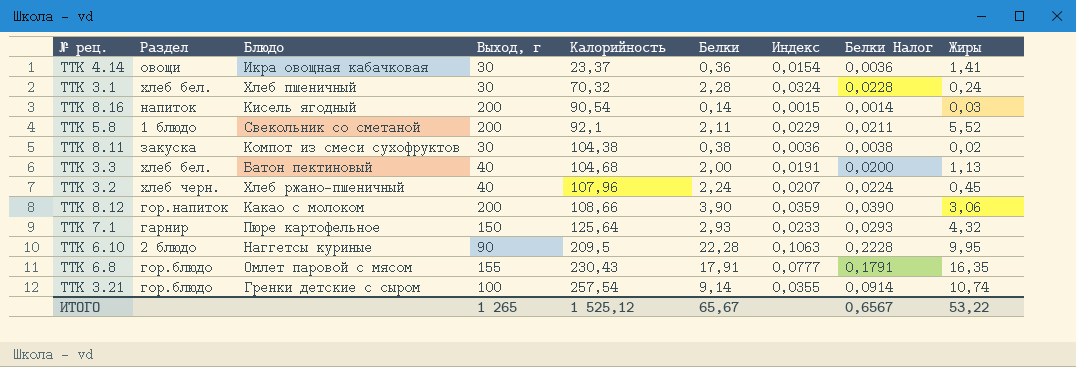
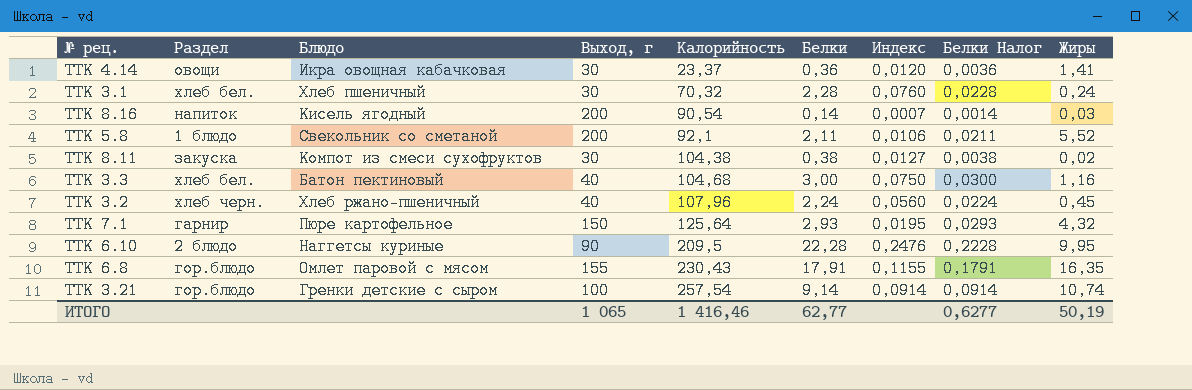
column Индекс | formula: [Белки] / [Калорийность] -> [Белки] / [Выход, г]
row ТТК 8.12: гор.напиток | Какао с молоком | 200 | 108,66 | 3,90 | 0,0359 | 0,0390 | 3,06 -> none
ТТК 3.3 | Белки: 2,00 -> 3,00
ТТК 3.3 | Белки Налог: 0,0200 -> 0,0300
ТТК 3.3 | Жиры: 1,13 -> 1,16
ИТОГО | Выход, г: 1 265 -> 1 065
ИТОГО | Калорийность: 1 525,12 -> 1 416,46
ИТОГО | Белки: 65,67 -> 62,77
ИТОГО | Белки Налог: 0,6567 -> 0,6277
ИТОГО | Жиры: 53,22 -> 50,19

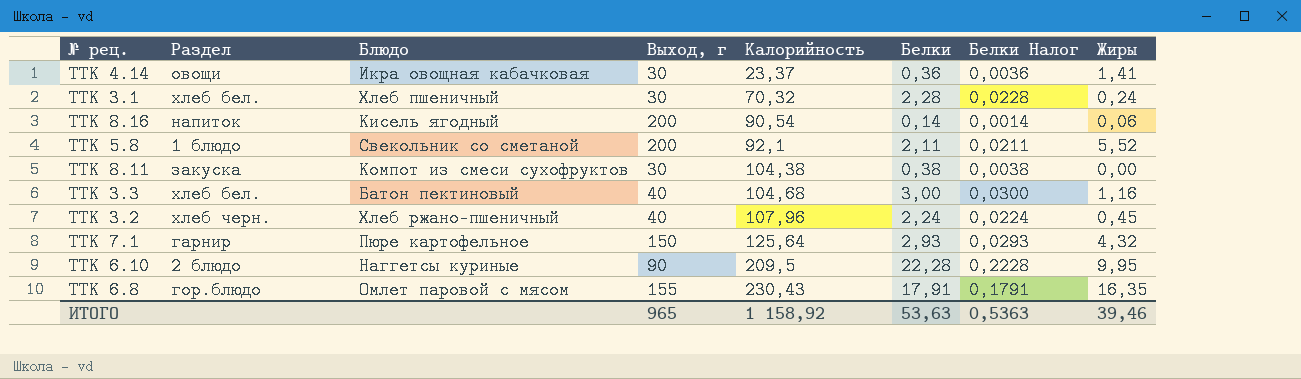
column Индекс | formula: [Белки] / [Выход, г] -> none
row ТТК 3.21: гор.блюдо | Гренки детские с сыром | 100 | 257,54 | 9,14 | 0,0914 | 0,0914 | 10,74 -> none
ТТК 8.16 | Жиры: 0,03 -> 0,06
ТТК 8.11 | Жиры: 0,02 -> 0,00
ИТОГО | Выход, г: 1 065 -> 965
ИТОГО | Калорийность: 1 416,46 -> 1 158,92
ИТОГО | Белки: 62,77 -> 53,63
ИТОГО | Белки Налог: 0,6277 -> 0,5363
ИТОГО | Жиры: 50,19 -> 39,46

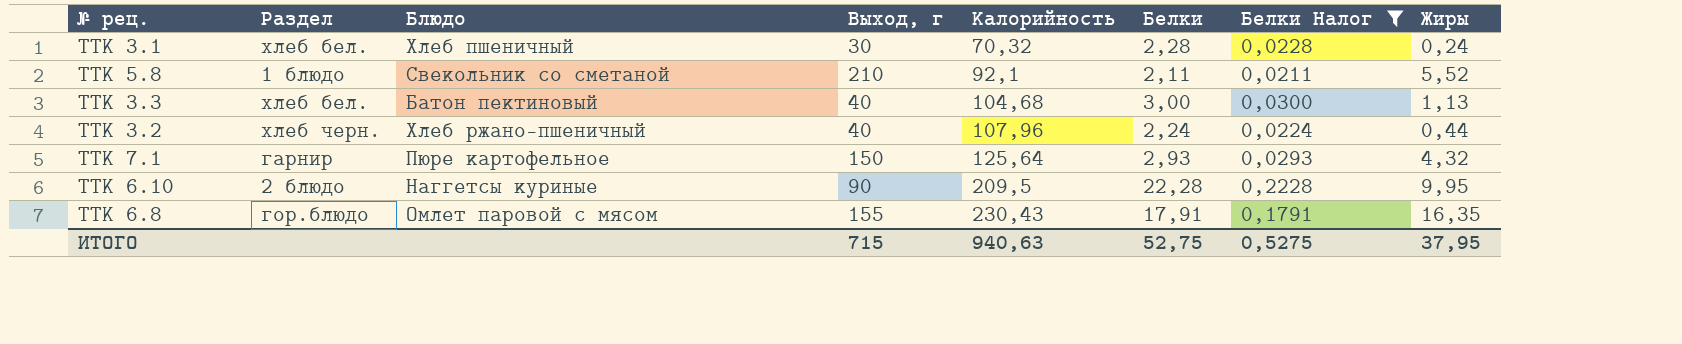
filter: none -> Белки Налог >= 0,0211
ТТК 5.8 | Выход, г: 200 -> 210
ТТК 3.3 | Жиры: 1,16 -> 1,13
ТТК 3.2 | Жиры: 0,45 -> 0,44
ИТОГО | Выход, г: 965 -> 715
ИТОГО | Калорийность: 1 158,92 -> 940,63
ИТОГО | Белки: 53,63 -> 52,75
ИТОГО | Белки Налог: 0,5363 -> 0,5275
ИТОГО | Жиры: 39,46 -> 37,95

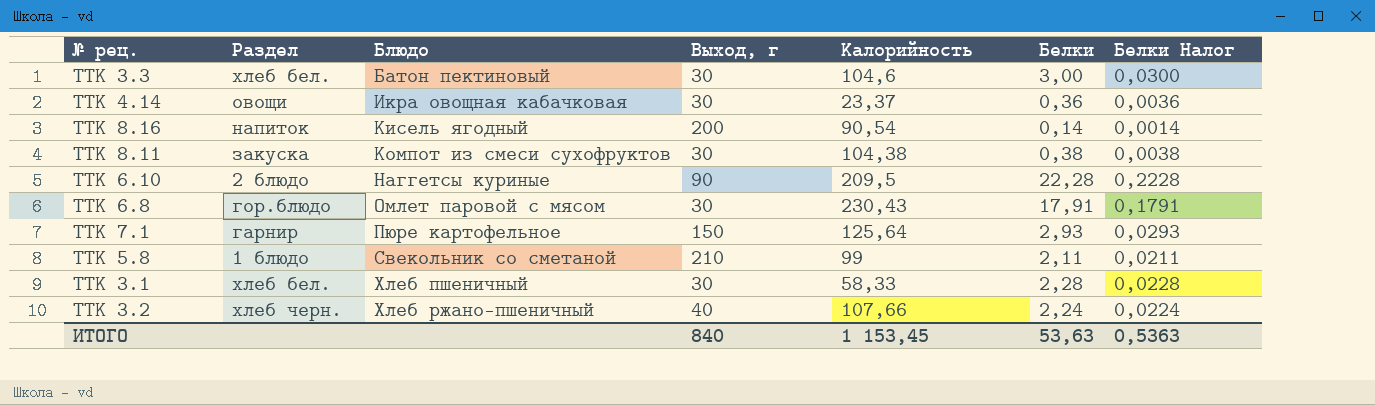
filter: Белки Налог >= 0,0211 -> none
row order: Калорийность ascending -> Блюдо ascending
column Жиры | position: 8 -> none
ТТК 3.3 | Выход, г: 40 -> 30
ТТК 3.3 | Калорийность: 104,68 -> 104,6
ТТК 6.8 | Выход, г: 155 -> 30
ТТК 5.8 | Калорийность: 92,1 -> 99
ТТК 3.1 | Калорийность: 70,32 -> 58,33
ТТК 3.2 | Калорийность: 107,96 -> 107,66
ИТОГО | Выход, г: 715 -> 840
ИТОГО | Калорийность: 940,63 -> 1 153,45
ИТОГО | Белки: 52,75 -> 53,63
ИТОГО | Белки Налог: 0,5275 -> 0,5363

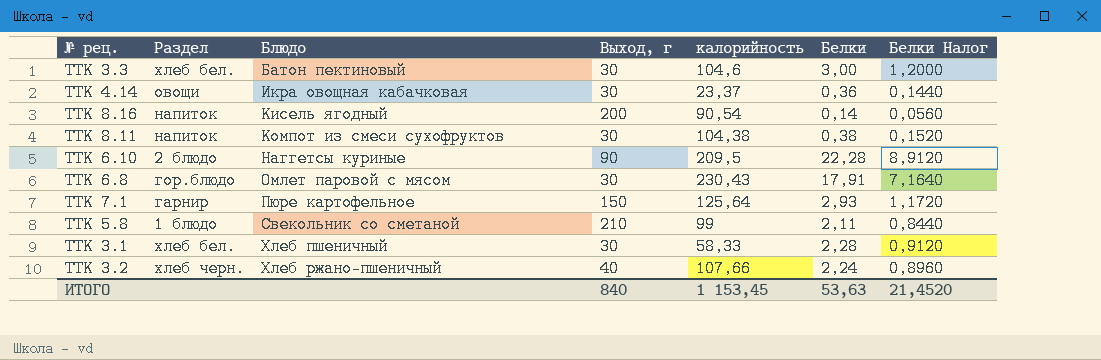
column name: Калорийность -> калорийность
column Белки Налог | formula: [Белки] * 0,01 -> [Белки] * 0,4
ТТК 8.11 | Раздел: закуска -> напиток
ИТОГО | Белки Налог: 0,5363 -> 21,4520

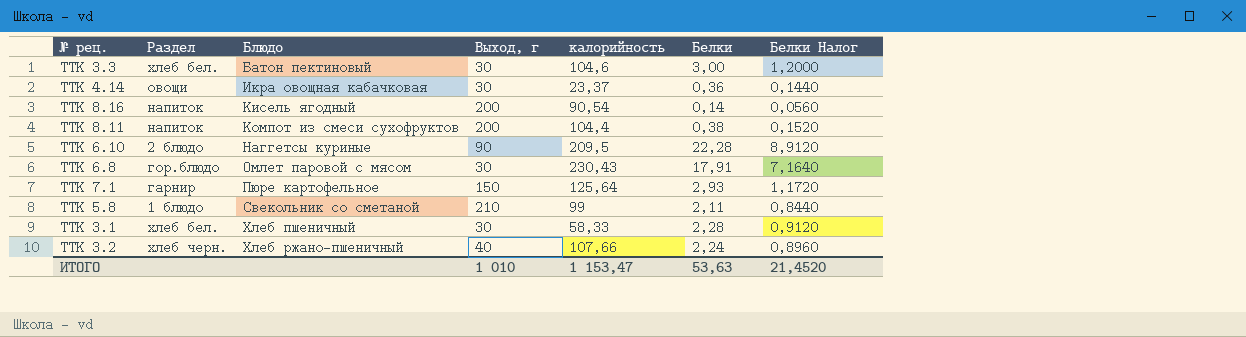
ТТК 8.11 | Выход, г: 30 -> 200
ТТК 8.11 | калорийность: 104,38 -> 104,4
ИТОГО | Выход, г: 840 -> 1 010
ИТОГО | калорийность: 1 153,45 -> 1 153,47

